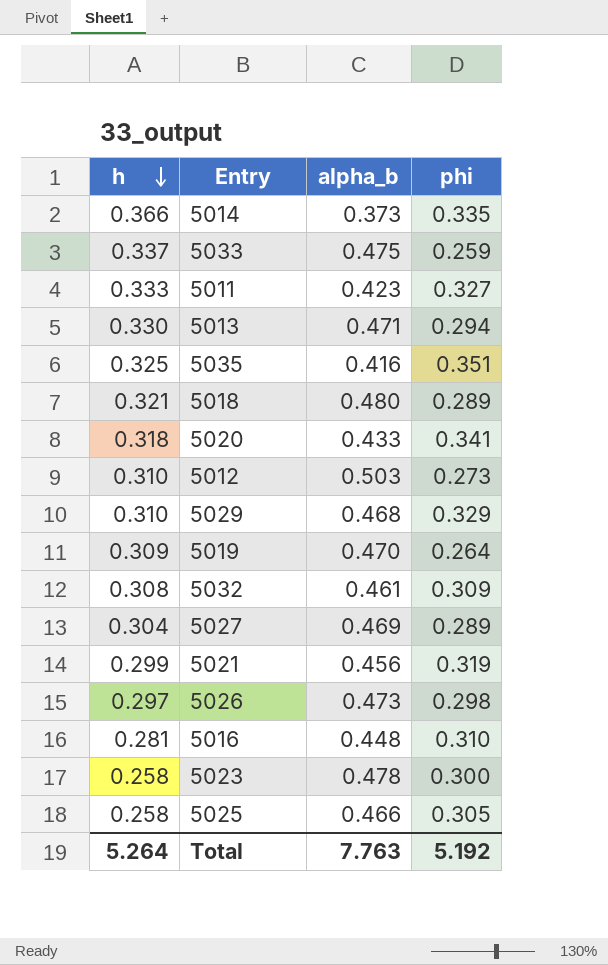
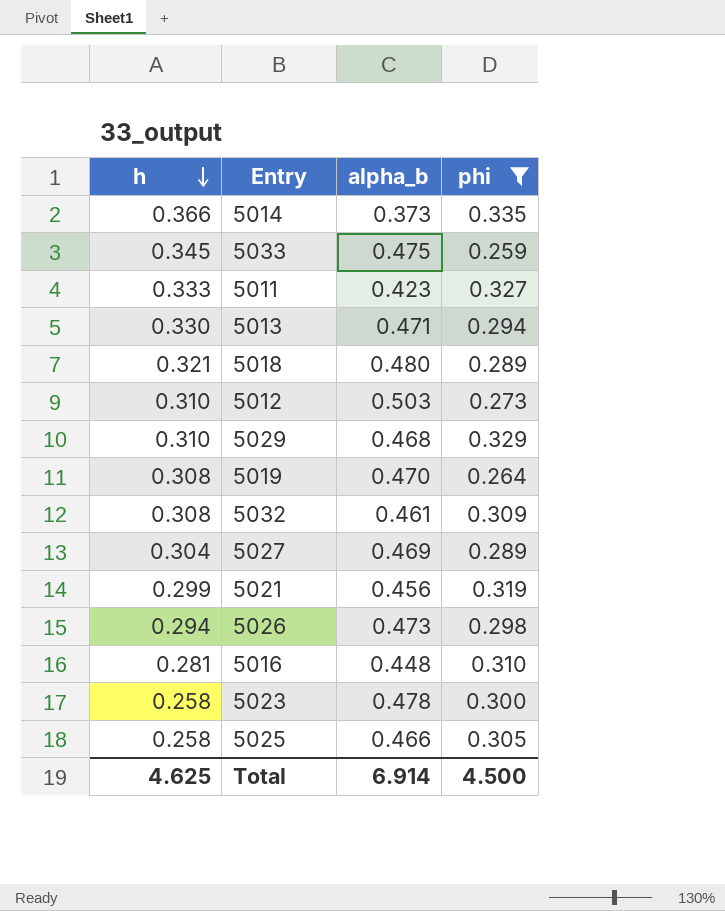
filter: none -> phi <= 0.335
5033 | h: 0.337 -> 0.345
5019 | h: 0.309 -> 0.308
5026 | h: 0.297 -> 0.294
Total | h: 5.264 -> 4.625
Total | alpha_b: 7.763 -> 6.914
Total | phi: 5.192 -> 4.500

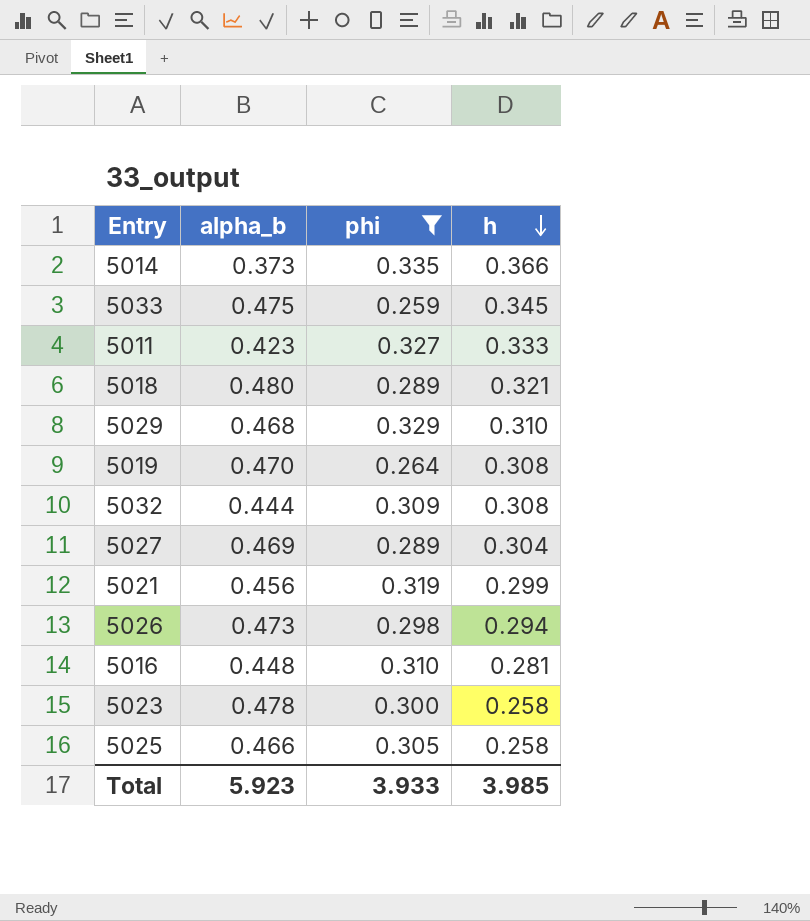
column h | position: 1 -> 4
row 5013: 0.330 | 0.471 | 0.294 -> none
row 5012: 0.310 | 0.503 | 0.273 -> none
5032 | alpha_b: 0.461 -> 0.444
Total | alpha_b: 6.914 -> 5.923
Total | phi: 4.500 -> 3.933
Total | h: 4.625 -> 3.985

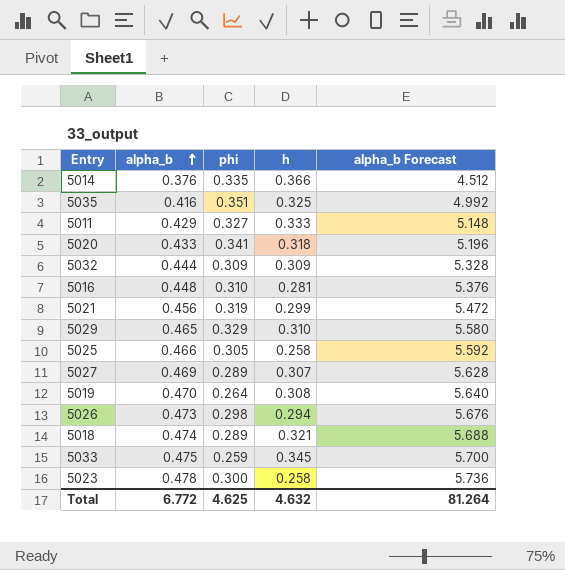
filter: phi <= 0.335 -> none
row order: h descending -> alpha_b ascending
column alpha_b Forecast | formula: none -> [alpha_b] * 12
5014 | alpha_b: 0.373 -> 0.376
5011 | alpha_b: 0.423 -> 0.429
5032 | h: 0.308 -> 0.309
5029 | alpha_b: 0.468 -> 0.465
5027 | h: 0.304 -> 0.307
5018 | alpha_b: 0.480 -> 0.474
Total | alpha_b: 5.923 -> 6.772
Total | phi: 3.933 -> 4.625
Total | h: 3.985 -> 4.632

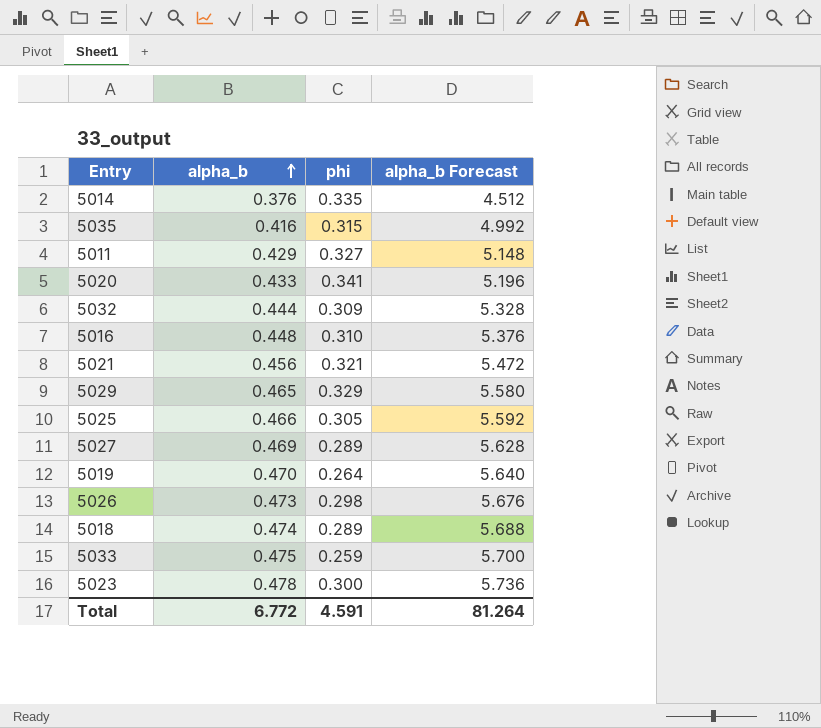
column h | position: 4 -> none
5035 | phi: 0.351 -> 0.315
5021 | phi: 0.319 -> 0.321
Total | phi: 4.625 -> 4.591

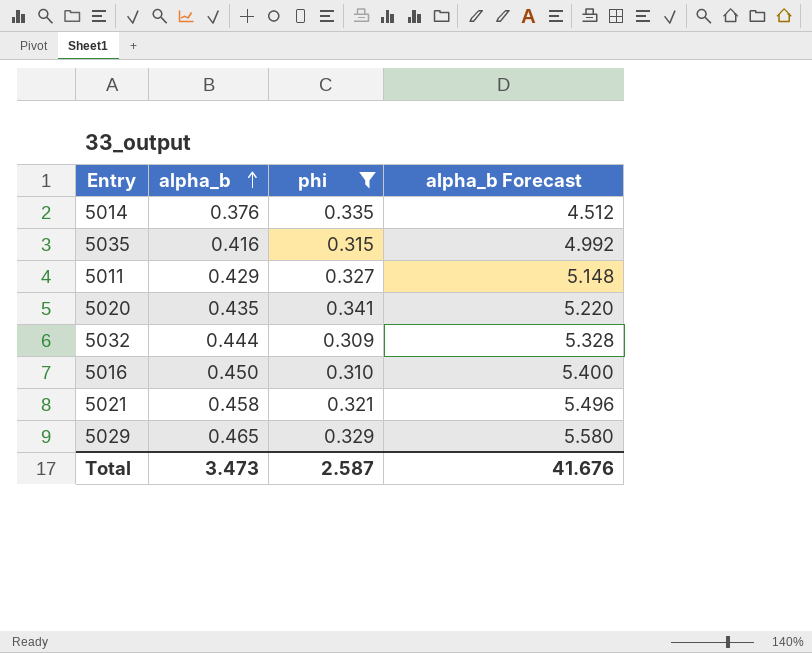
filter: none -> phi >= 0.309
5020 | alpha_b: 0.433 -> 0.435
5020 | alpha_b Forecast: 5.196 -> 5.220
5016 | alpha_b: 0.448 -> 0.450
5016 | alpha_b Forecast: 5.376 -> 5.400
5021 | alpha_b: 0.456 -> 0.458
5021 | alpha_b Forecast: 5.472 -> 5.496
Total | alpha_b: 6.772 -> 3.473
Total | phi: 4.591 -> 2.587
Total | alpha_b Forecast: 81.264 -> 41.676

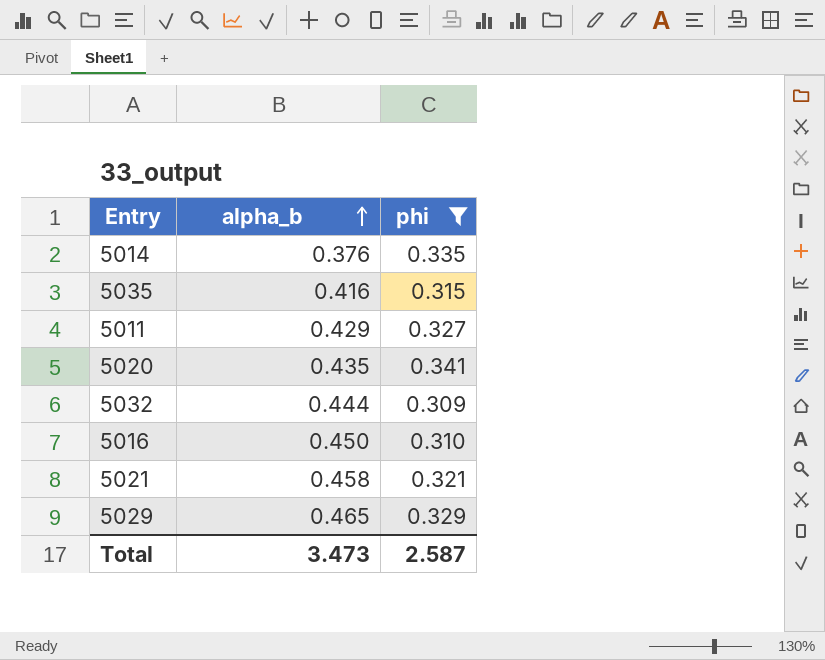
column alpha_b Forecast | formula: [alpha_b] * 12 -> none

